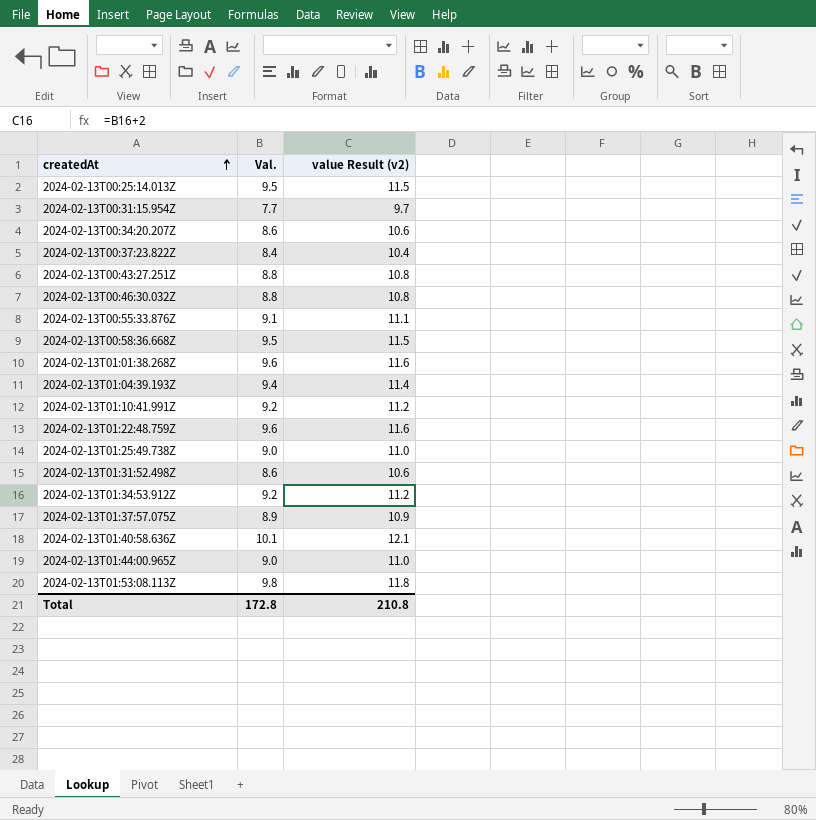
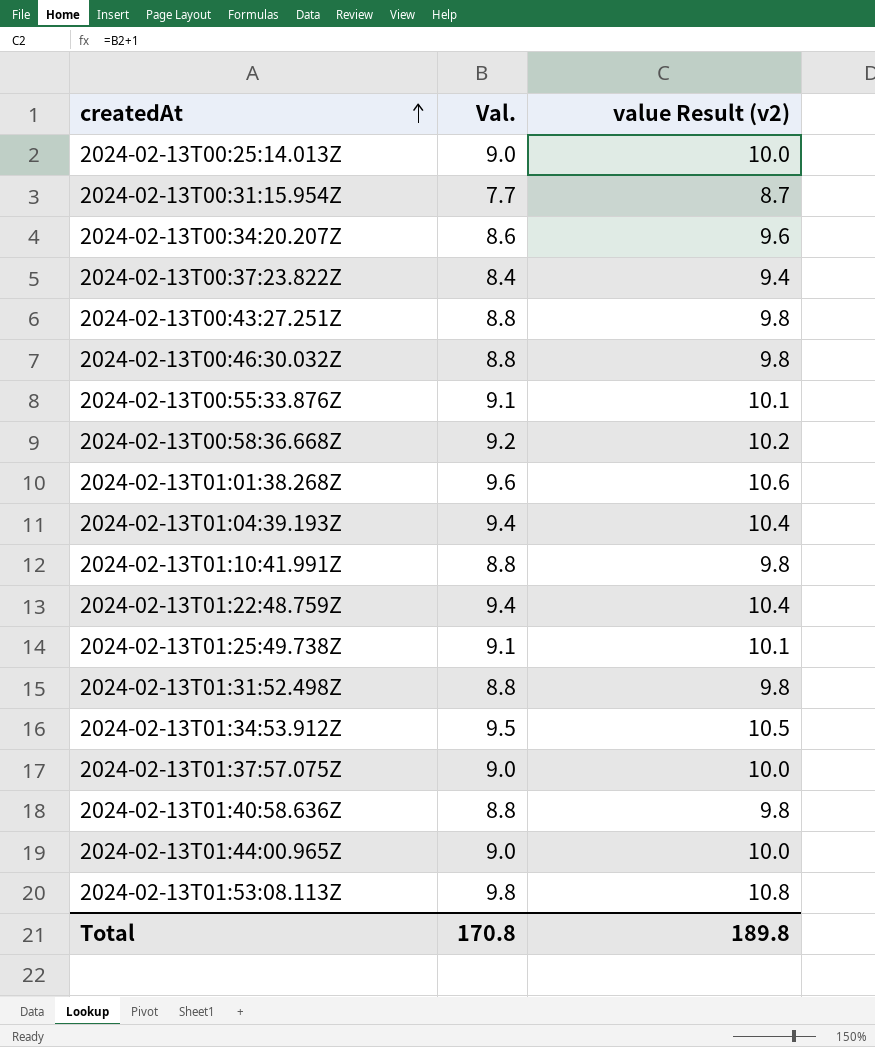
column value Result (v2) | formula: [Val.] + 2 -> [Val.] + 1
2024-02-13T00:25:14.013Z | Val.: 9.5 -> 9.0
2024-02-13T00:58:36.668Z | Val.: 9.5 -> 9.2
2024-02-13T01:10:41.991Z | Val.: 9.2 -> 8.8
2024-02-13T01:22:48.759Z | Val.: 9.6 -> 9.4
2024-02-13T01:25:49.738Z | Val.: 9.0 -> 9.1
2024-02-13T01:31:52.498Z | Val.: 8.6 -> 8.8
2024-02-13T01:34:53.912Z | Val.: 9.2 -> 9.5
2024-02-13T01:37:57.075Z | Val.: 8.9 -> 9.0
2024-02-13T01:40:58.636Z | Val.: 10.1 -> 8.8
Total | Val.: 172.8 -> 170.8
Total | value Result (v2): 210.8 -> 189.8

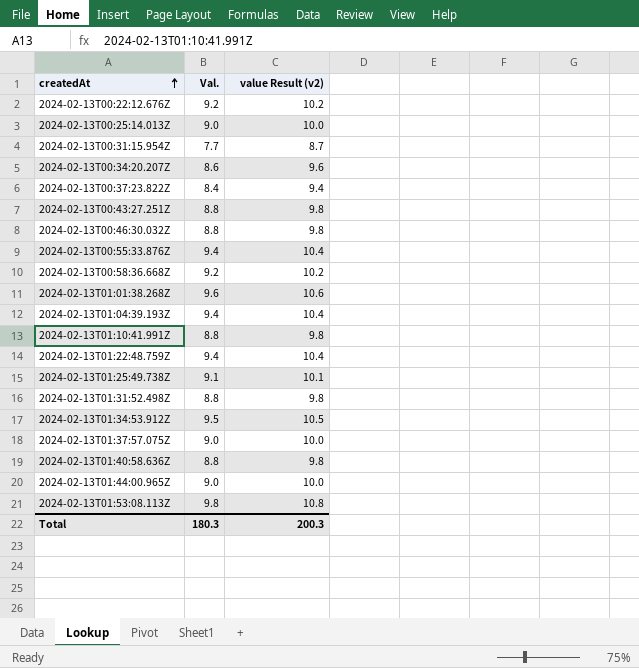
row 2024-02-13T00:22:12.676Z: none -> 9.2 | 10.2
2024-02-13T00:55:33.876Z | Val.: 9.1 -> 9.4
2024-02-13T00:55:33.876Z | value Result (v2): 10.1 -> 10.4
Total | Val.: 170.8 -> 180.3
Total | value Result (v2): 189.8 -> 200.3

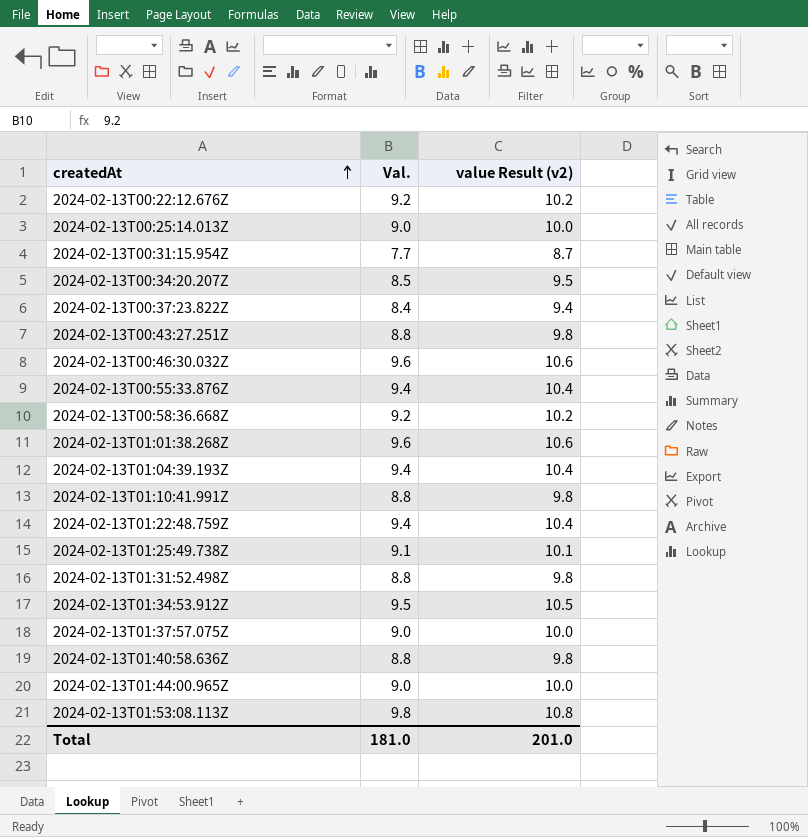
2024-02-13T00:34:20.207Z | Val.: 8.6 -> 8.5
2024-02-13T00:34:20.207Z | value Result (v2): 9.6 -> 9.5
2024-02-13T00:46:30.032Z | Val.: 8.8 -> 9.6
2024-02-13T00:46:30.032Z | value Result (v2): 9.8 -> 10.6
Total | Val.: 180.3 -> 181.0
Total | value Result (v2): 200.3 -> 201.0

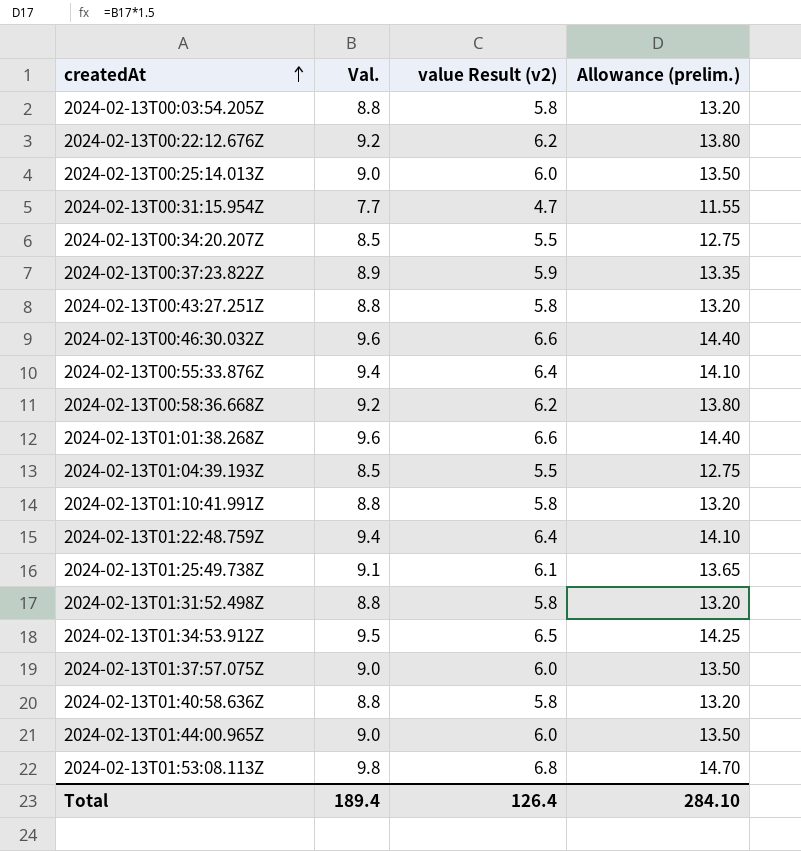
column value Result (v2) | formula: [Val.] + 1 -> [Val.] - 3
column Allowance (prelim.) | formula: none -> [Val.] * 1.5
row 2024-02-13T00:03:54.205Z: none -> 8.8 | 5.8 | 13.20
2024-02-13T00:37:23.822Z | Val.: 8.4 -> 8.9
2024-02-13T01:04:39.193Z | Val.: 9.4 -> 8.5
Total | Val.: 181.0 -> 189.4
Total | value Result (v2): 201.0 -> 126.4

